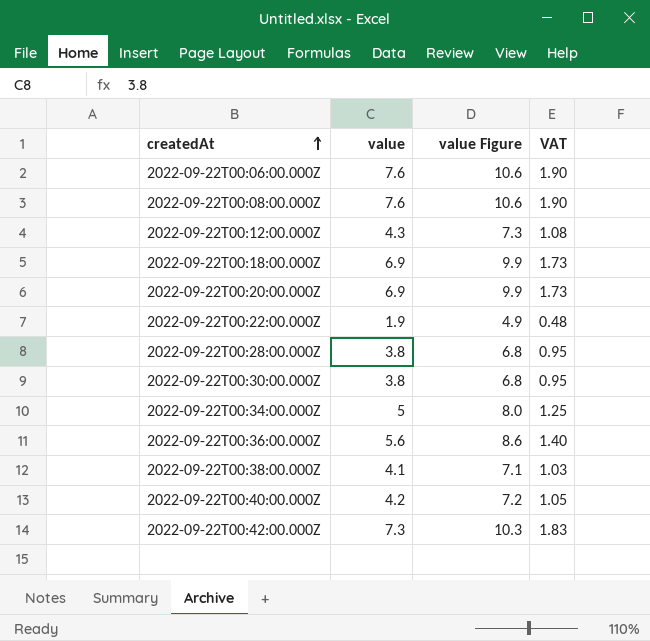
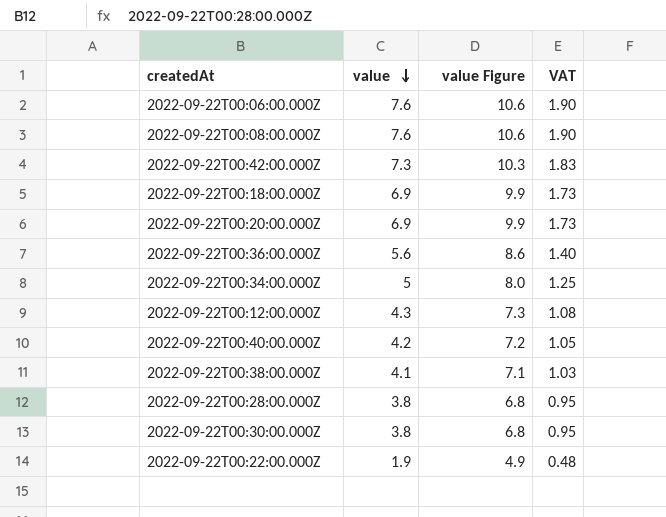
row order: createdAt ascending -> value descending

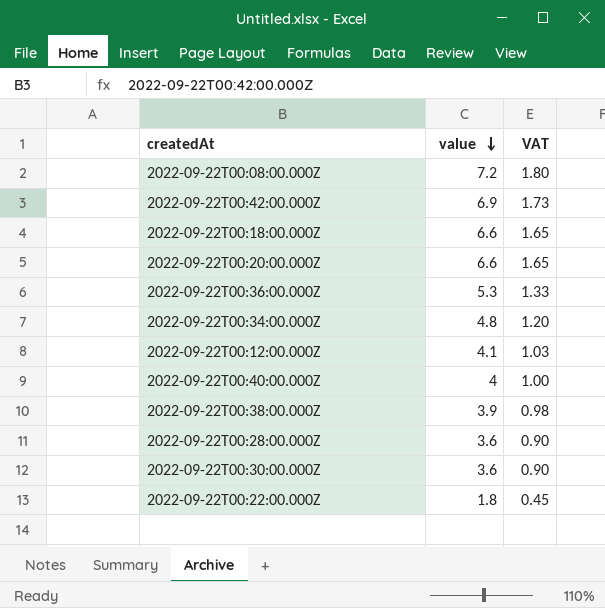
column value Figure | formula: [value] + 3 -> none
row 2022-09-22T00:06:00.000Z: 7.6 | 10.6 | 1.90 -> none
2022-09-22T00:08:00.000Z | value: 7.6 -> 7.2
2022-09-22T00:08:00.000Z | VAT: 1.90 -> 1.80
2022-09-22T00:42:00.000Z | value: 7.3 -> 6.9
2022-09-22T00:42:00.000Z | VAT: 1.83 -> 1.73
2022-09-22T00:18:00.000Z | value: 6.9 -> 6.6
2022-09-22T00:18:00.000Z | VAT: 1.73 -> 1.65
2022-09-22T00:20:00.000Z | value: 6.9 -> 6.6
2022-09-22T00:20:00.000Z | VAT: 1.73 -> 1.65
2022-09-22T00:36:00.000Z | value: 5.6 -> 5.3
2022-09-22T00:36:00.000Z | VAT: 1.40 -> 1.33
2022-09-22T00:34:00.000Z | value: 5 -> 4.8
2022-09-22T00:34:00.000Z | VAT: 1.25 -> 1.20
2022-09-22T00:12:00.000Z | value: 4.3 -> 4.1
2022-09-22T00:12:00.000Z | VAT: 1.08 -> 1.03
2022-09-22T00:40:00.000Z | value: 4.2 -> 4
2022-09-22T00:40:00.000Z | VAT: 1.05 -> 1.00
2022-09-22T00:38:00.000Z | value: 4.1 -> 3.9
2022-09-22T00:38:00.000Z | VAT: 1.03 -> 0.98
2022-09-22T00:28:00.000Z | value: 3.8 -> 3.6
2022-09-22T00:28:00.000Z | VAT: 0.95 -> 0.90
2022-09-22T00:30:00.000Z | value: 3.8 -> 3.6
2022-09-22T00:30:00.000Z | VAT: 0.95 -> 0.90
2022-09-22T00:22:00.000Z | value: 1.9 -> 1.8
2022-09-22T00:22:00.000Z | VAT: 0.48 -> 0.45

